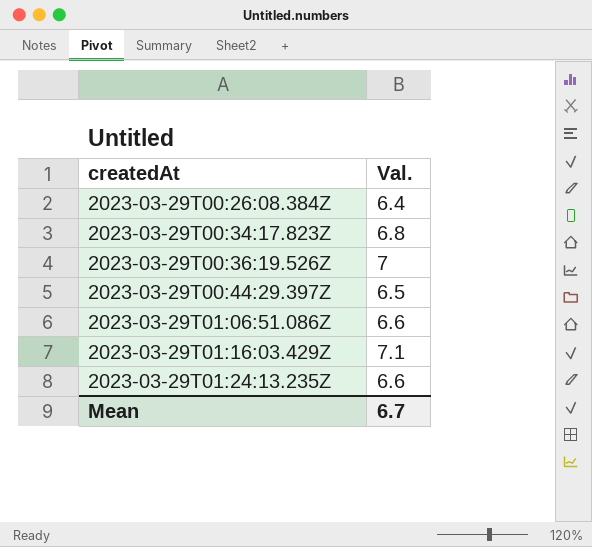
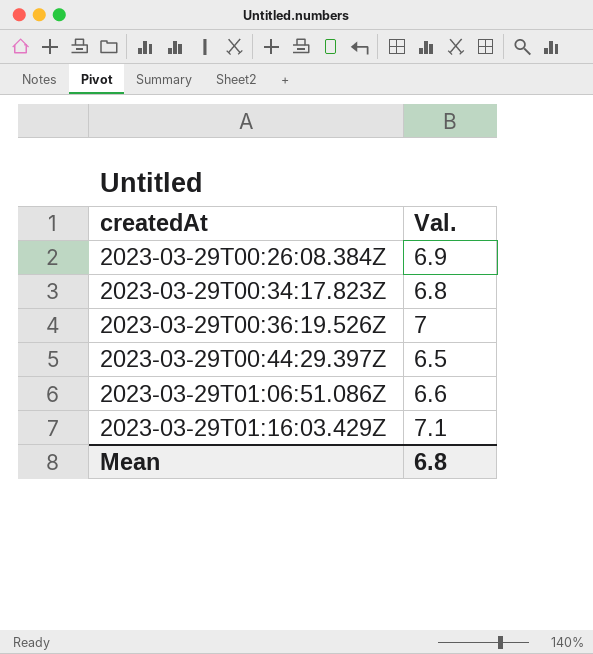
row 2023-03-29T01:24:13.235Z: 6.6 -> none
2023-03-29T00:26:08.384Z | Val.: 6.4 -> 6.9
Mean | Val.: 6.7 -> 6.8

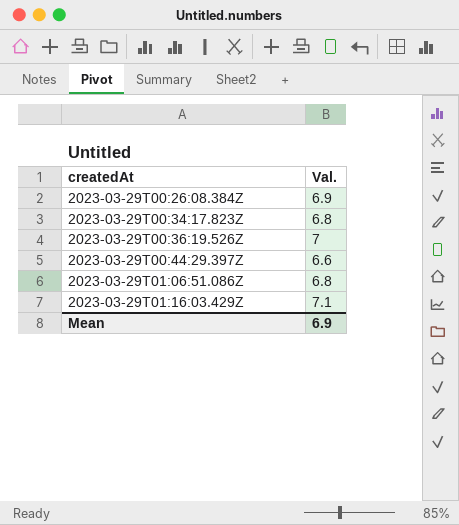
2023-03-29T00:44:29.397Z | Val.: 6.5 -> 6.6
2023-03-29T01:06:51.086Z | Val.: 6.6 -> 6.8
Mean | Val.: 6.8 -> 6.9

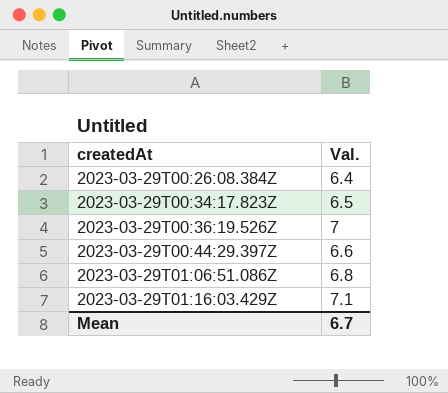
2023-03-29T00:26:08.384Z | Val.: 6.9 -> 6.4
2023-03-29T00:34:17.823Z | Val.: 6.8 -> 6.5
Mean | Val.: 6.9 -> 6.7

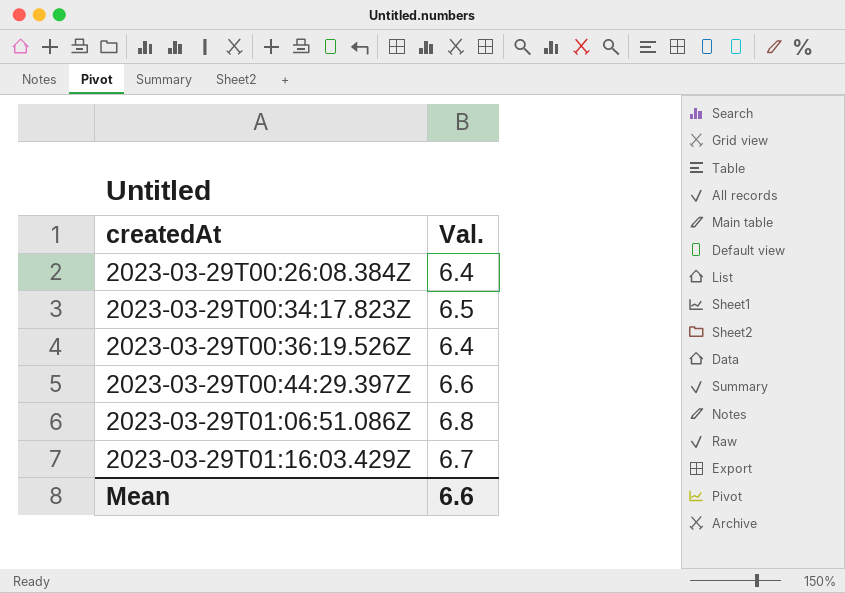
2023-03-29T00:36:19.526Z | Val.: 7 -> 6.4
2023-03-29T01:16:03.429Z | Val.: 7.1 -> 6.7
Mean | Val.: 6.7 -> 6.6

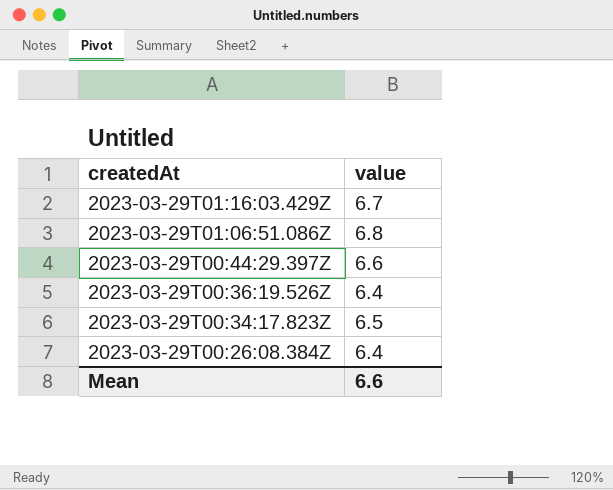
row order: createdAt ascending -> createdAt descending
column name: Val. -> value

